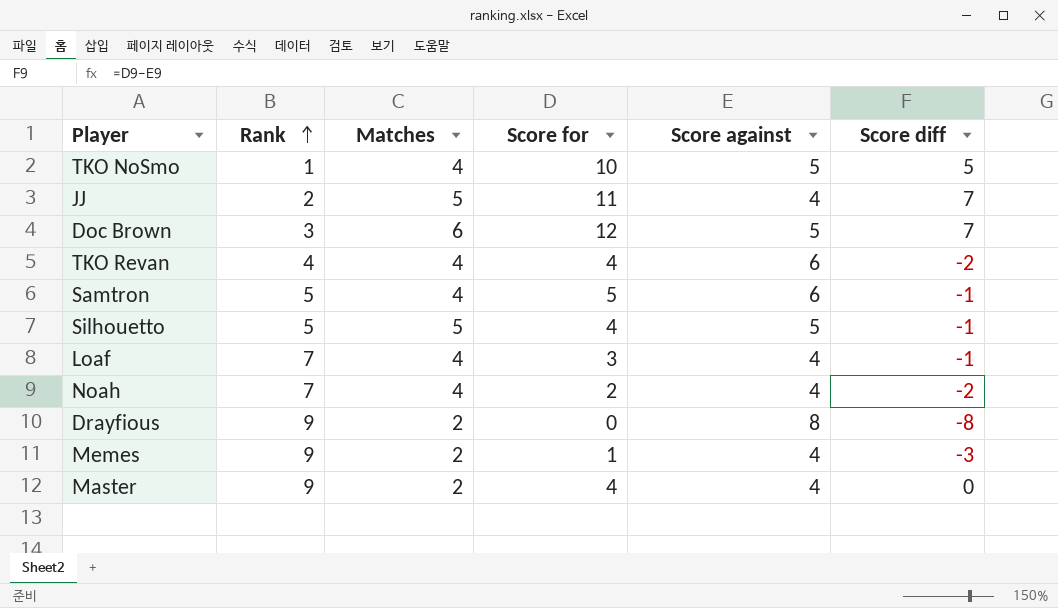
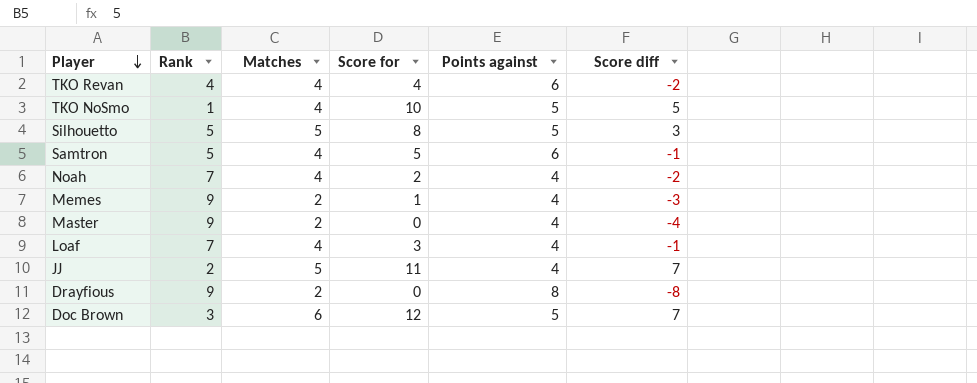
row order: Rank ascending -> Player descending
column name: Score against -> Points against
Silhouetto | Score for: 4 -> 8
Silhouetto | Score diff: -1 -> 3
Master | Score for: 4 -> 0
Master | Score diff: 0 -> -4

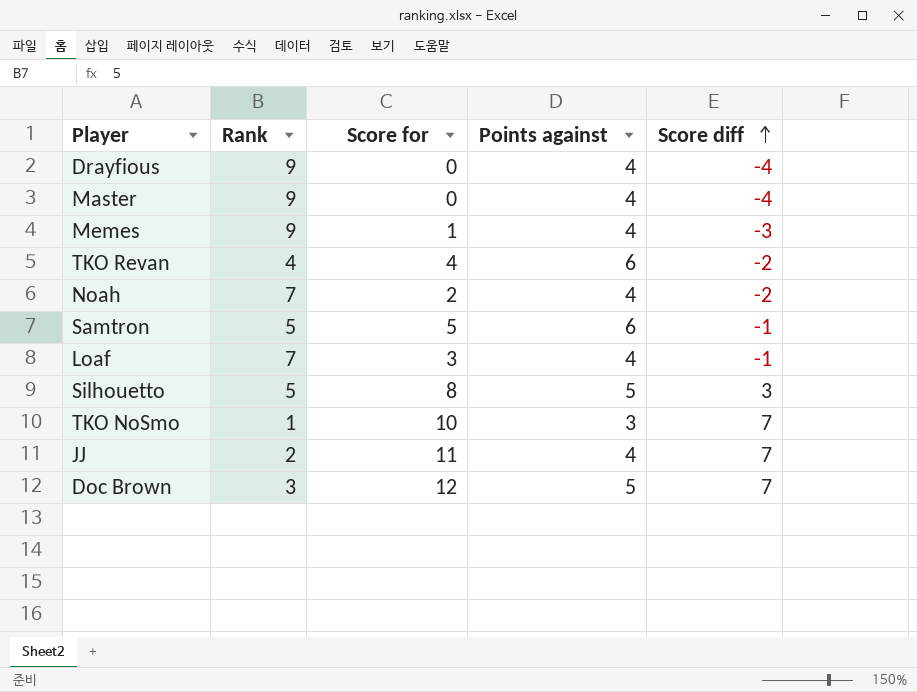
row order: Player descending -> Score diff ascending
column Matches | position: 3 -> none
Drayfious | Points against: 8 -> 4
Drayfious | Score diff: -8 -> -4
TKO NoSmo | Points against: 5 -> 3
TKO NoSmo | Score diff: 5 -> 7

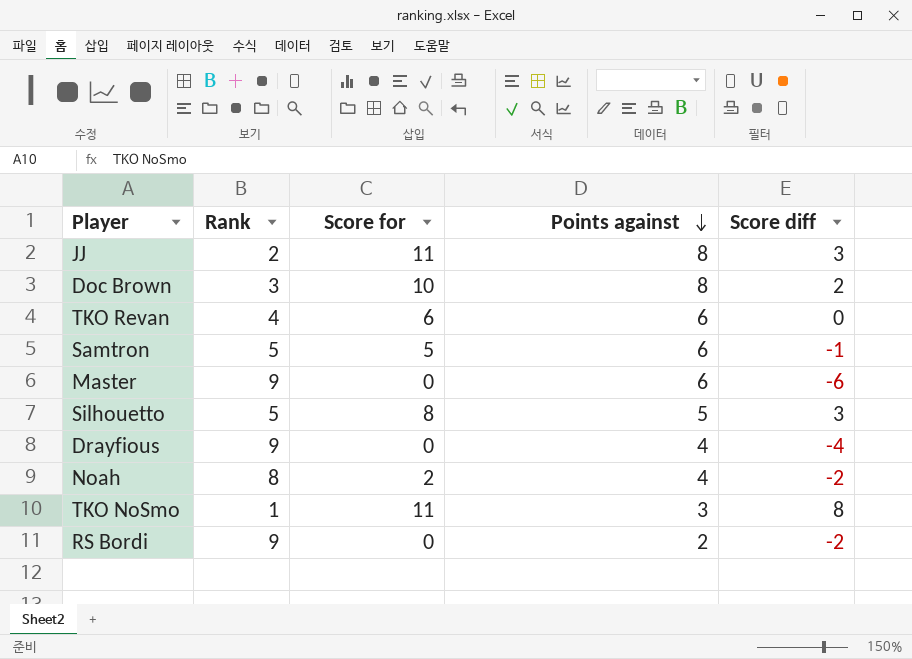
row order: Score diff ascending -> Points against descending
row Memes: 9 | 1 | 4 | -3 -> none
row Loaf: 7 | 3 | 4 | -1 -> none
JJ | Points against: 4 -> 8
JJ | Score diff: 7 -> 3
Doc Brown | Score for: 12 -> 10
Doc Brown | Points against: 5 -> 8
Doc Brown | Score diff: 7 -> 2
TKO Revan | Score for: 4 -> 6
TKO Revan | Score diff: -2 -> 0
Master | Points against: 4 -> 6
Master | Score diff: -4 -> -6
Noah | Rank: 7 -> 8
TKO NoSmo | Score for: 10 -> 11
TKO NoSmo | Score diff: 7 -> 8
row RS Bordi: none -> 9 | 0 | 2 | -2

